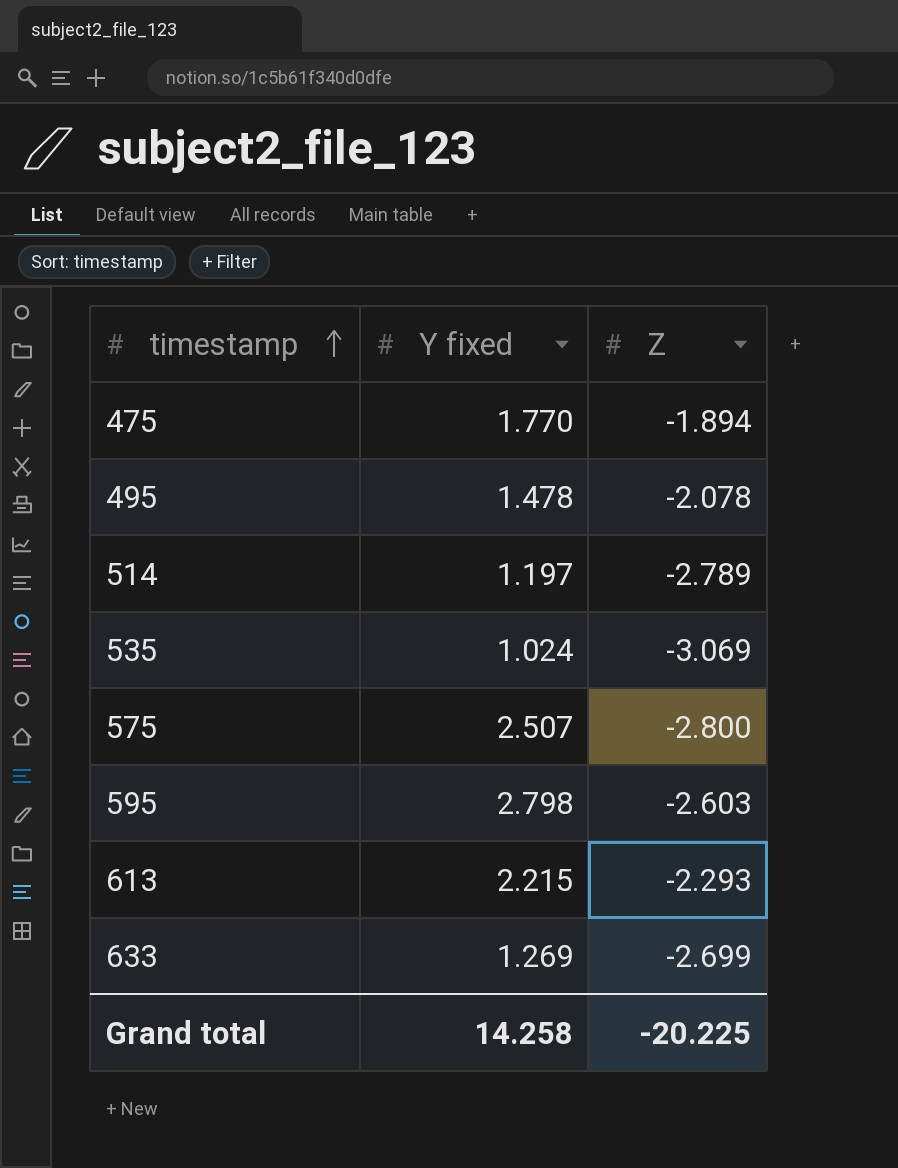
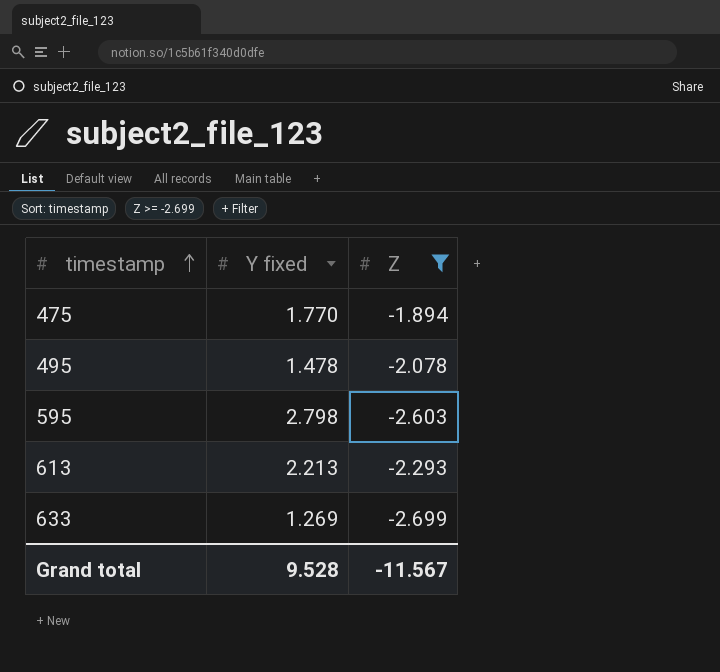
filter: none -> Z >= -2.699
613 | Y fixed: 2.215 -> 2.213
Grand total | Y fixed: 14.258 -> 9.528
Grand total | Z: -20.225 -> -11.567

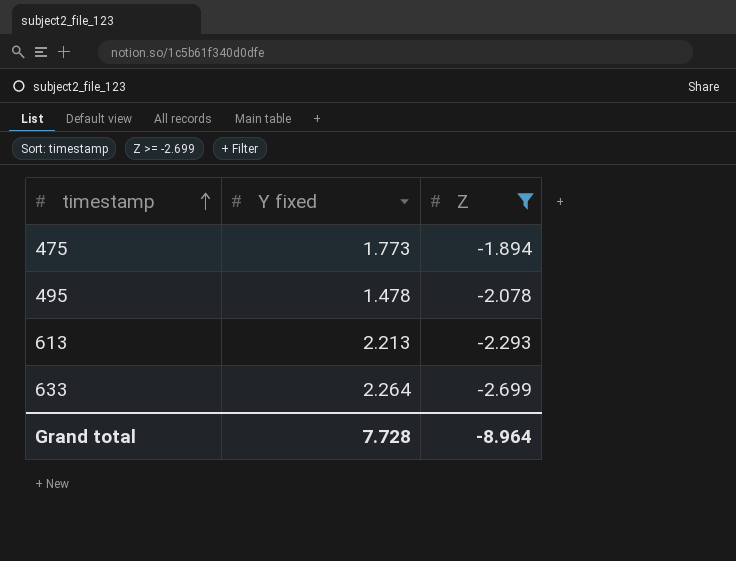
row 595: 2.798 | -2.603 -> none
475 | Y fixed: 1.770 -> 1.773
633 | Y fixed: 1.269 -> 2.264
Grand total | Y fixed: 9.528 -> 7.728
Grand total | Z: -11.567 -> -8.964

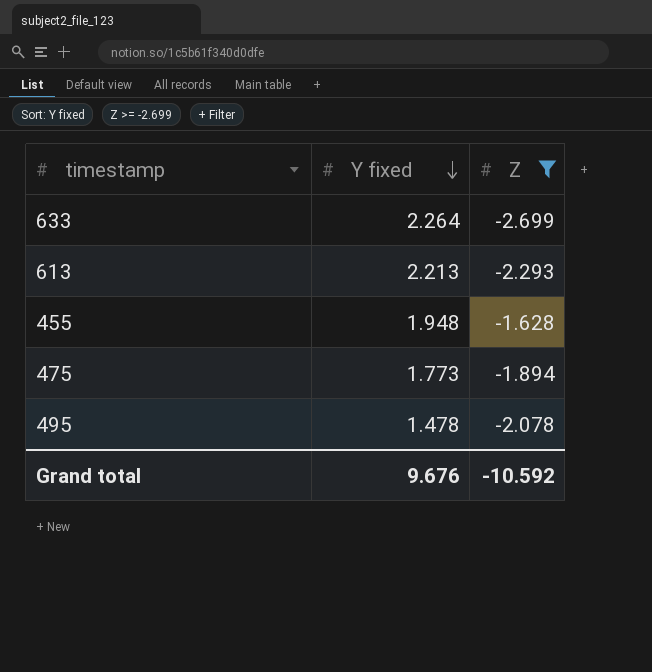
row order: timestamp ascending -> Y fixed descending
row 455: none -> 1.948 | -1.628
Grand total | Y fixed: 7.728 -> 9.676
Grand total | Z: -8.964 -> -10.592

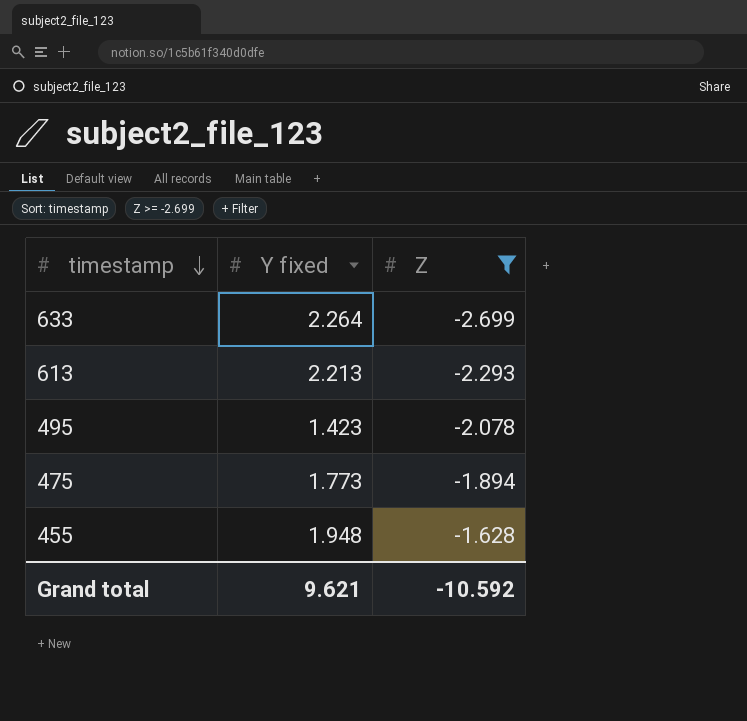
row order: Y fixed descending -> timestamp descending
495 | Y fixed: 1.478 -> 1.423
Grand total | Y fixed: 9.676 -> 9.621

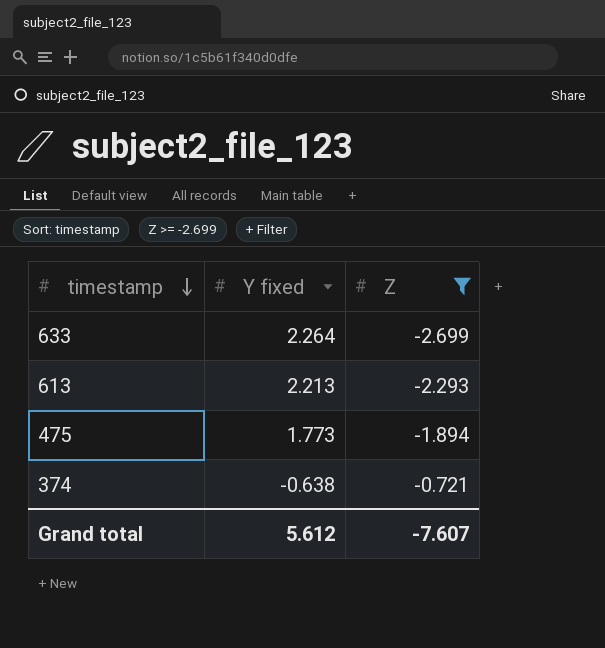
row 495: 1.423 | -2.078 -> none
row 455: 1.948 | -1.628 -> none
row 374: none -> -0.638 | -0.721
Grand total | Y fixed: 9.621 -> 5.612
Grand total | Z: -10.592 -> -7.607

